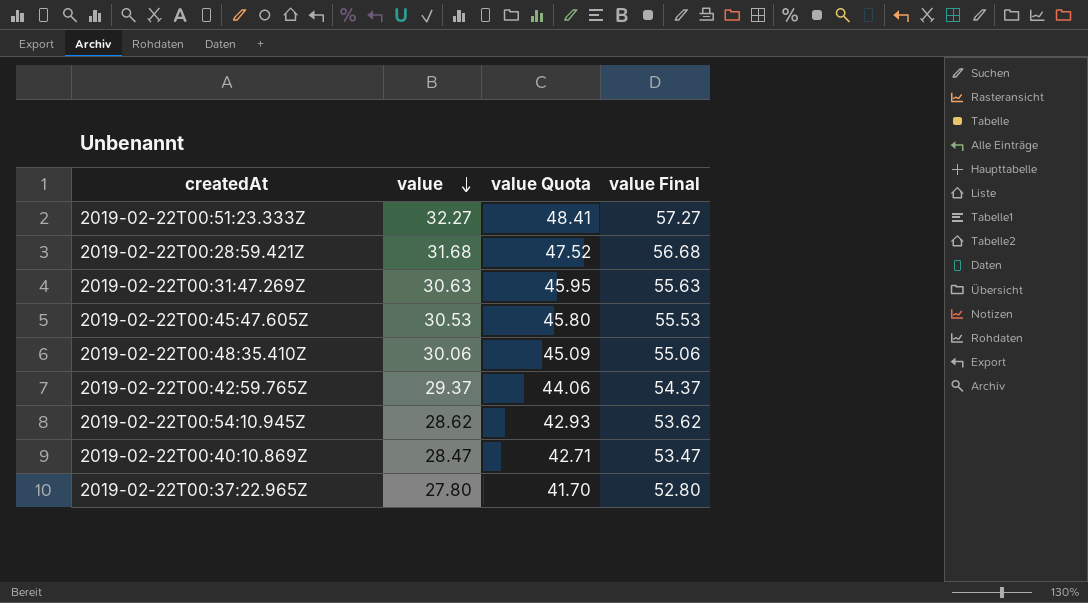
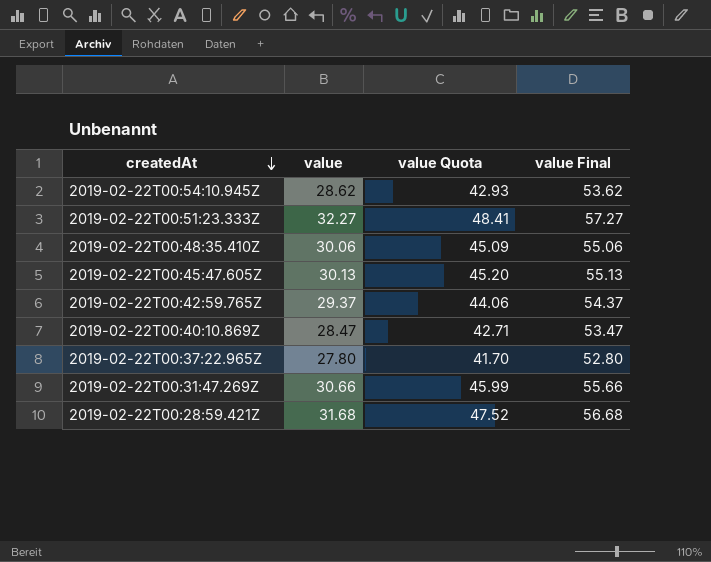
row order: value descending -> createdAt descending
2019-02-22T00:45:47.605Z | value: 30.53 -> 30.13
2019-02-22T00:45:47.605Z | value Quota: 45.80 -> 45.20
2019-02-22T00:45:47.605Z | value Final: 55.53 -> 55.13
2019-02-22T00:31:47.269Z | value: 30.63 -> 30.66
2019-02-22T00:31:47.269Z | value Quota: 45.95 -> 45.99
2019-02-22T00:31:47.269Z | value Final: 55.63 -> 55.66

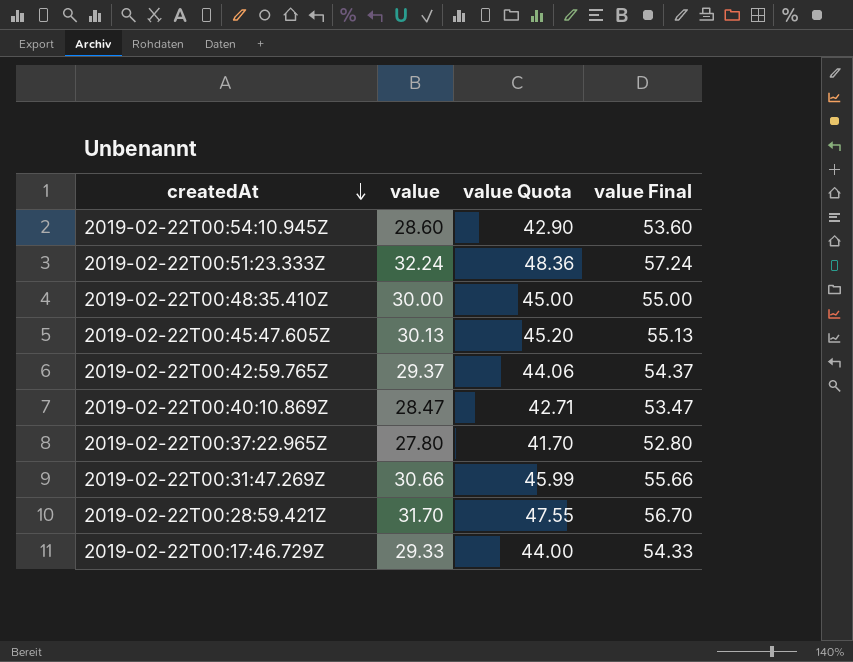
2019-02-22T00:54:10.945Z | value: 28.62 -> 28.60
2019-02-22T00:54:10.945Z | value Quota: 42.93 -> 42.90
2019-02-22T00:54:10.945Z | value Final: 53.62 -> 53.60
2019-02-22T00:51:23.333Z | value: 32.27 -> 32.24
2019-02-22T00:51:23.333Z | value Quota: 48.41 -> 48.36
2019-02-22T00:51:23.333Z | value Final: 57.27 -> 57.24
2019-02-22T00:48:35.410Z | value: 30.06 -> 30.00
2019-02-22T00:48:35.410Z | value Quota: 45.09 -> 45.00
2019-02-22T00:48:35.410Z | value Final: 55.06 -> 55.00
2019-02-22T00:28:59.421Z | value: 31.68 -> 31.70
2019-02-22T00:28:59.421Z | value Quota: 47.52 -> 47.55
2019-02-22T00:28:59.421Z | value Final: 56.68 -> 56.70
row 2019-02-22T00:17:46.729Z: none -> 29.33 | 44.00 | 54.33

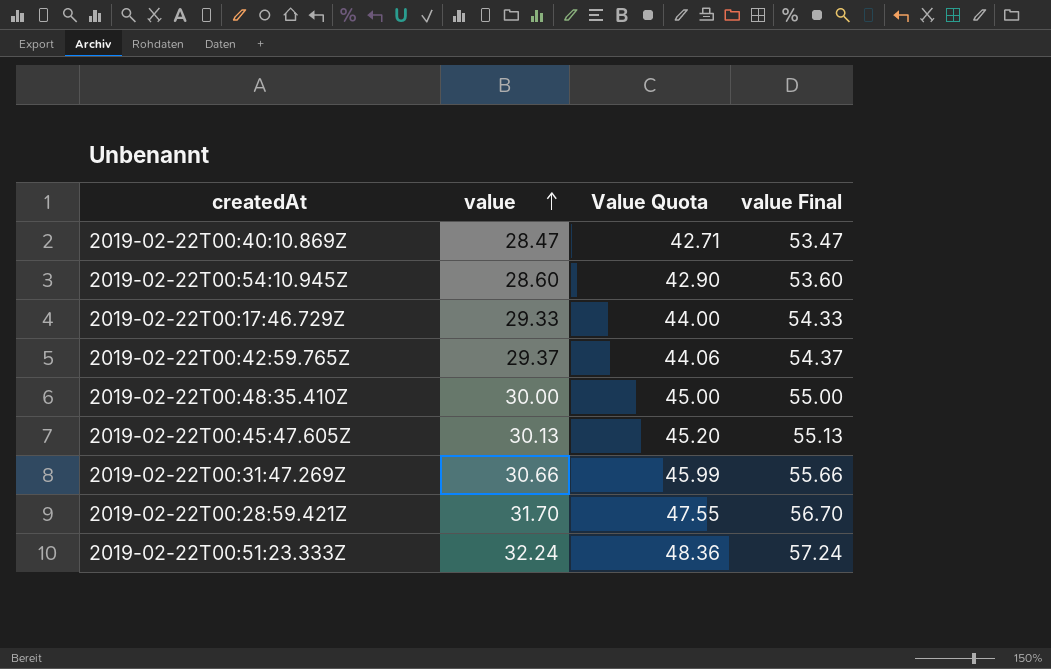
row order: createdAt descending -> value ascending
column name: value Quota -> Value Quota
row 2019-02-22T00:37:22.965Z: 27.80 | 41.70 | 52.80 -> none

